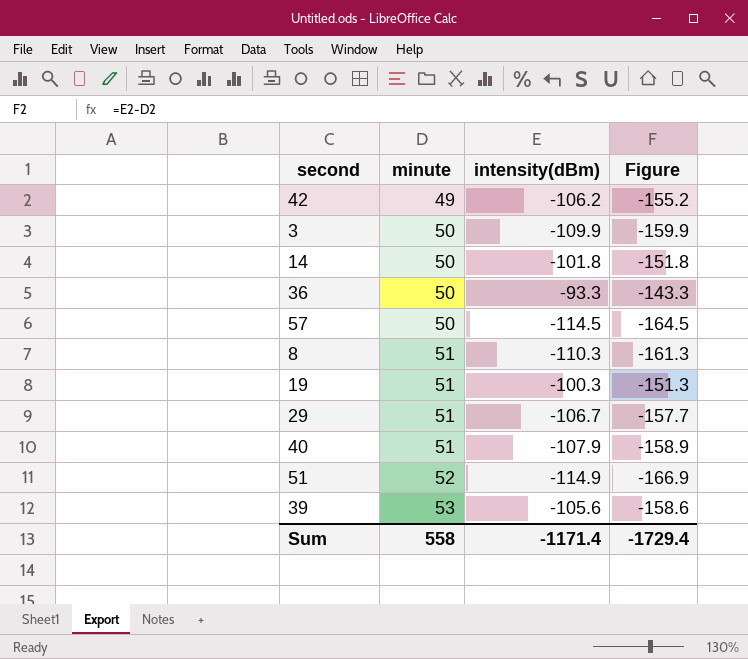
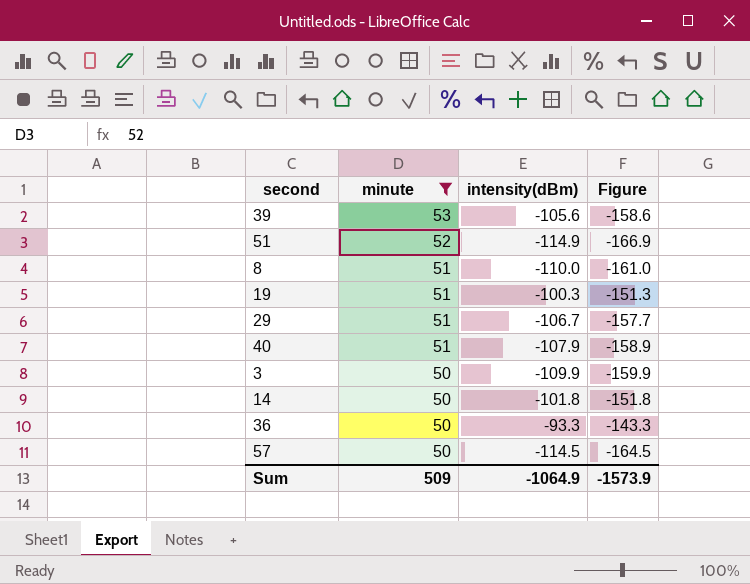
filter: none -> minute != 49
row order: minute ascending -> minute descending
8 | intensity(dBm): -110.3 -> -110.0
8 | Figure: -161.3 -> -161.0
Sum | minute: 558 -> 509
Sum | intensity(dBm): -1171.4 -> -1064.9
Sum | Figure: -1729.4 -> -1573.9

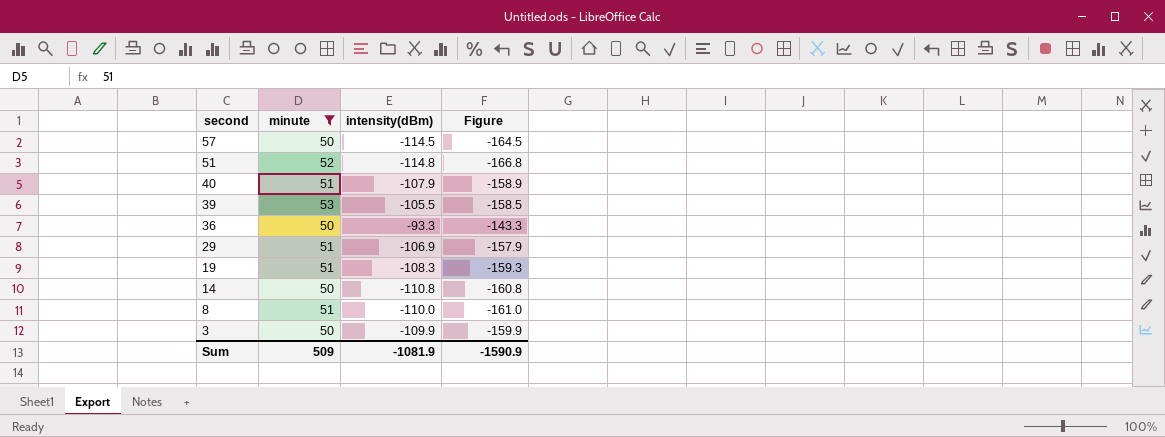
row order: minute descending -> second descending
51 | intensity(dBm): -114.9 -> -114.8
51 | Figure: -166.9 -> -166.8
39 | intensity(dBm): -105.6 -> -105.5
39 | Figure: -158.6 -> -158.5
29 | intensity(dBm): -106.7 -> -106.9
29 | Figure: -157.7 -> -157.9
19 | intensity(dBm): -100.3 -> -108.3
19 | Figure: -151.3 -> -159.3
14 | intensity(dBm): -101.8 -> -110.8
14 | Figure: -151.8 -> -160.8
Sum | intensity(dBm): -1064.9 -> -1081.9
Sum | Figure: -1573.9 -> -1590.9

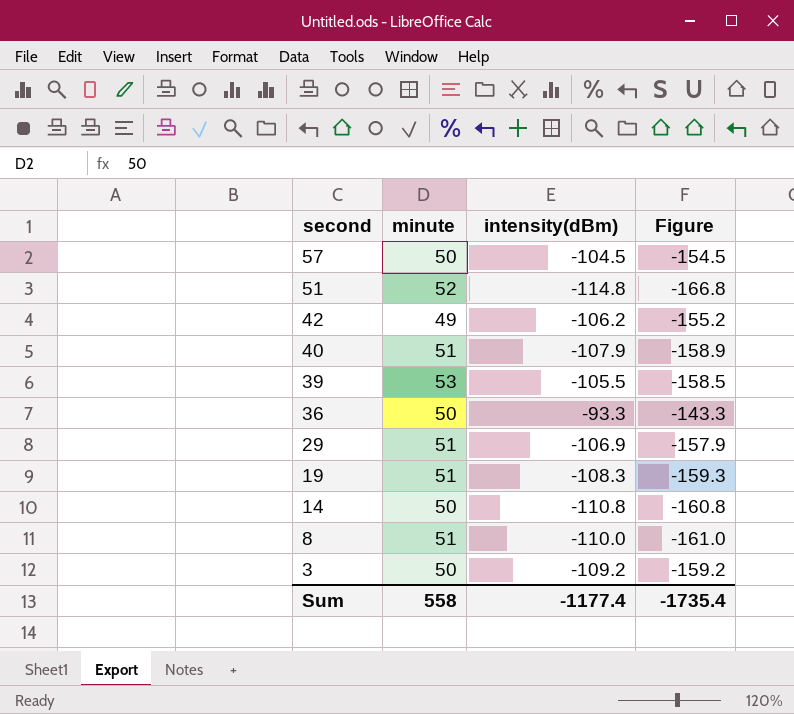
filter: minute != 49 -> none
57 | intensity(dBm): -114.5 -> -104.5
57 | Figure: -164.5 -> -154.5
3 | intensity(dBm): -109.9 -> -109.2
3 | Figure: -159.9 -> -159.2
Sum | minute: 509 -> 558
Sum | intensity(dBm): -1081.9 -> -1177.4
Sum | Figure: -1590.9 -> -1735.4

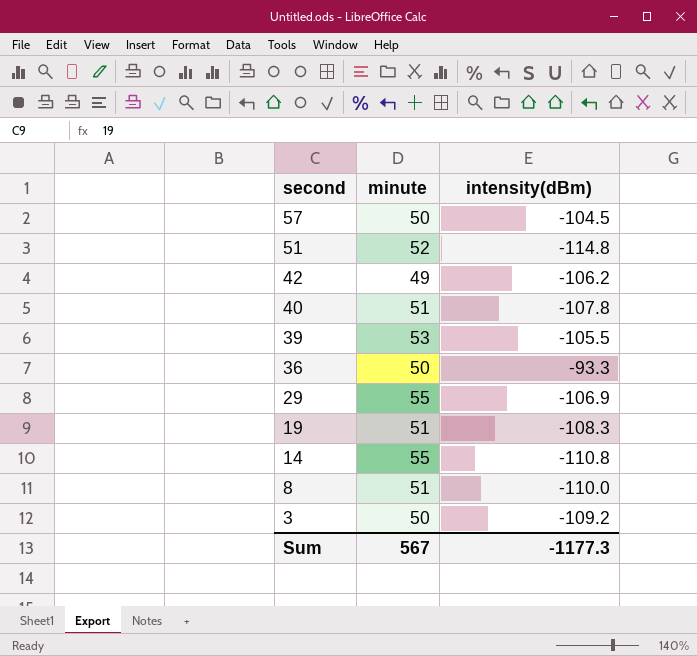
column Figure | formula: [intensity(dBm)] - [minute] -> none
40 | intensity(dBm): -107.9 -> -107.8
29 | minute: 51 -> 55
14 | minute: 50 -> 55
Sum | minute: 558 -> 567
Sum | intensity(dBm): -1177.4 -> -1177.3

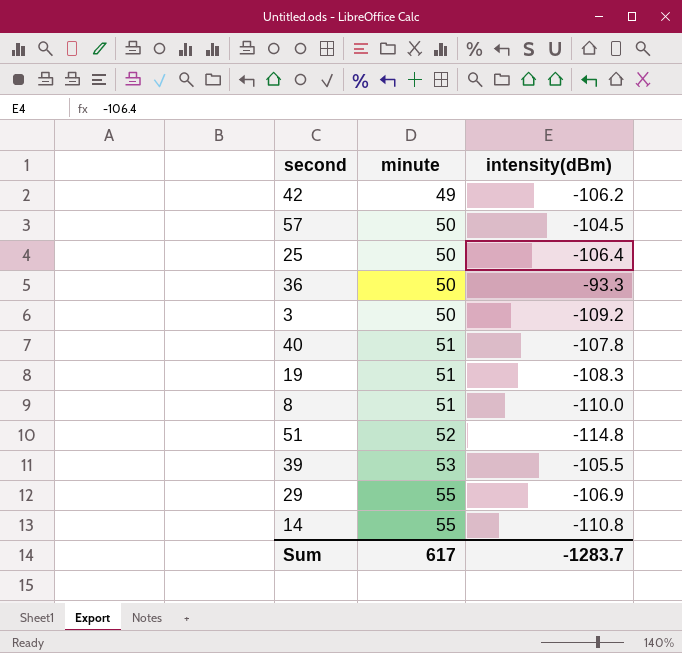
row order: second descending -> minute ascending
row 25: none -> 50 | -106.4
Sum | minute: 567 -> 617
Sum | intensity(dBm): -1177.3 -> -1283.7

